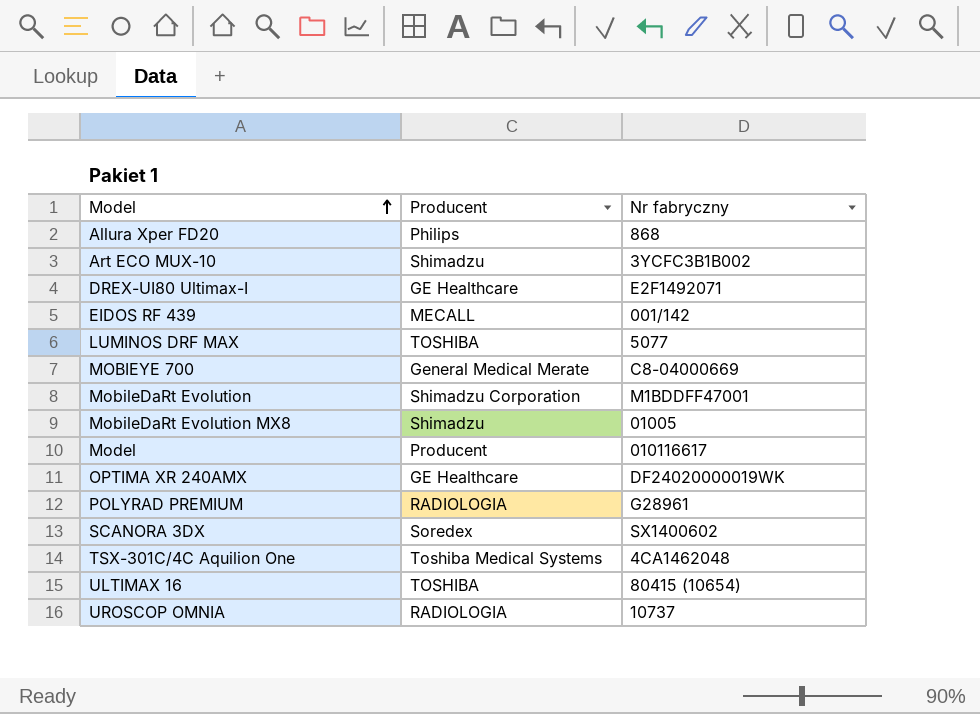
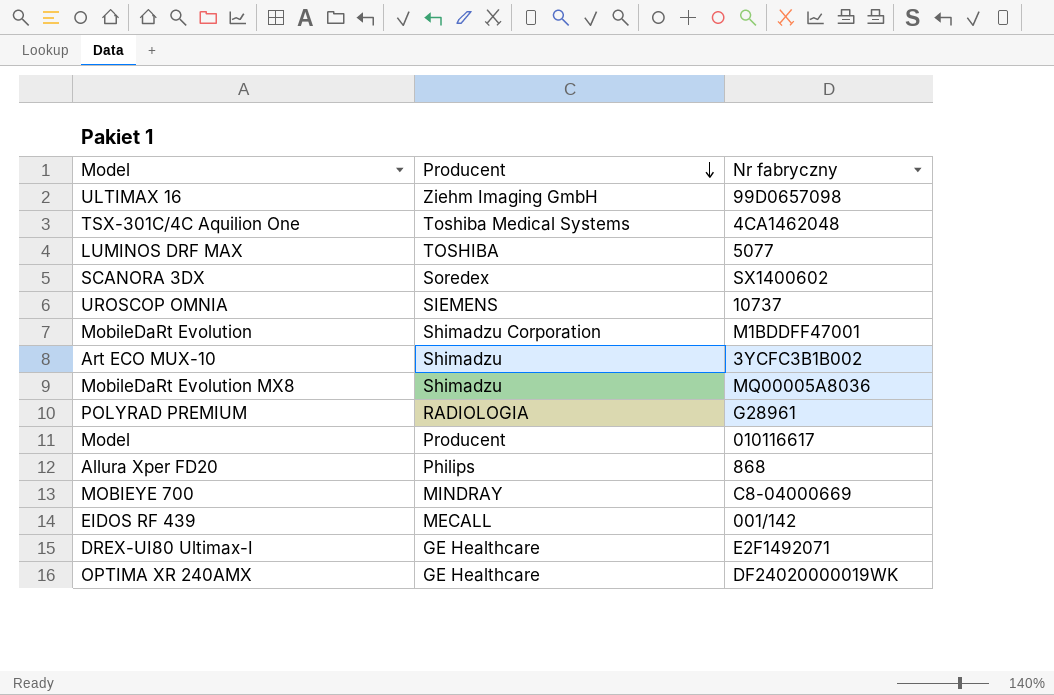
row order: Model ascending -> Producent descending
ULTIMAX 16 | Producent: TOSHIBA -> Ziehm Imaging GmbH
ULTIMAX 16 | Nr fabryczny: 80415 (10654) -> 99D0657098
UROSCOP OMNIA | Producent: RADIOLOGIA -> SIEMENS
MobileDaRt Evolution MX8 | Nr fabryczny: 01005 -> MQ00005A8036
MOBIEYE 700 | Producent: General Medical Merate -> MINDRAY

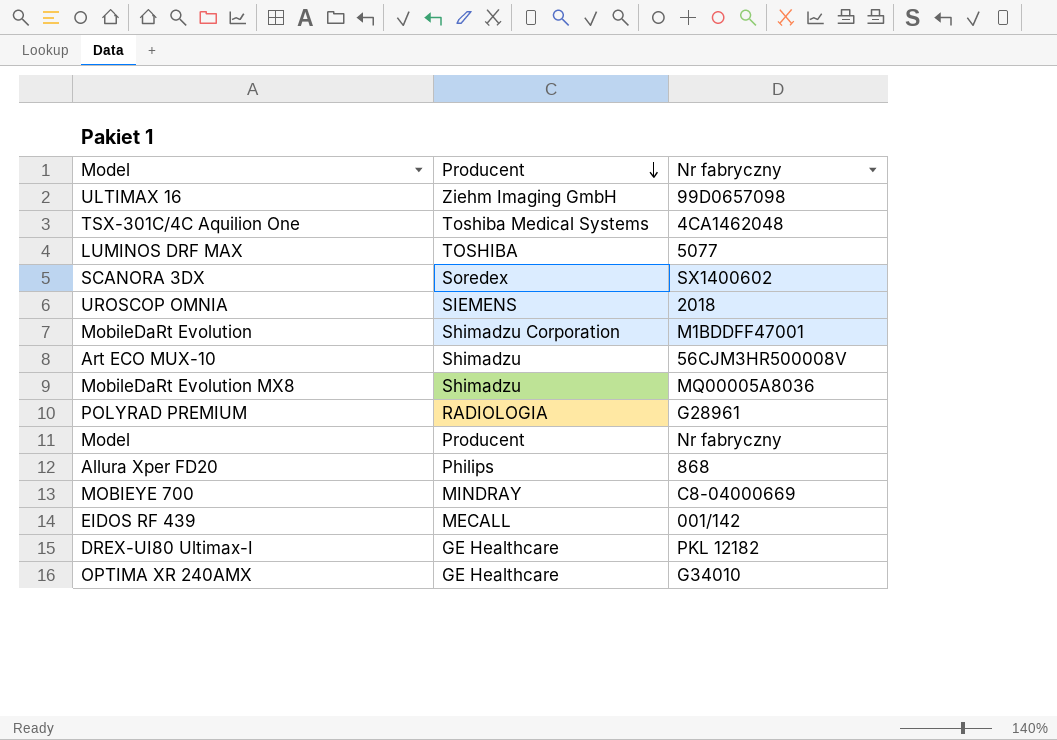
UROSCOP OMNIA | Nr fabryczny: 10737 -> 2018
Art ECO MUX-10 | Nr fabryczny: 3YCFC3B1B002 -> 56CJM3HR500008V
Model | Nr fabryczny: 010116617 -> Nr fabryczny
DREX-UI80 Ultimax-I | Nr fabryczny: E2F1492071 -> PKL 12182
OPTIMA XR 240AMX | Nr fabryczny: DF24020000019WK -> G34010

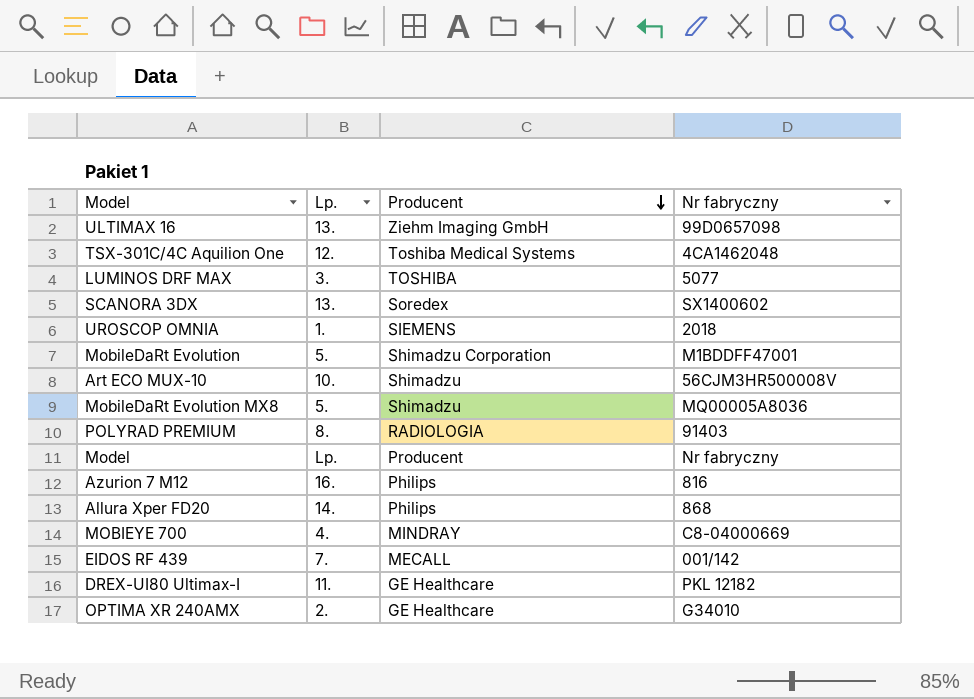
column Lp. | position: none -> 2
POLYRAD PREMIUM | Nr fabryczny: G28961 -> 91403
row Azurion 7 M12: none -> 16. | Philips | 816

